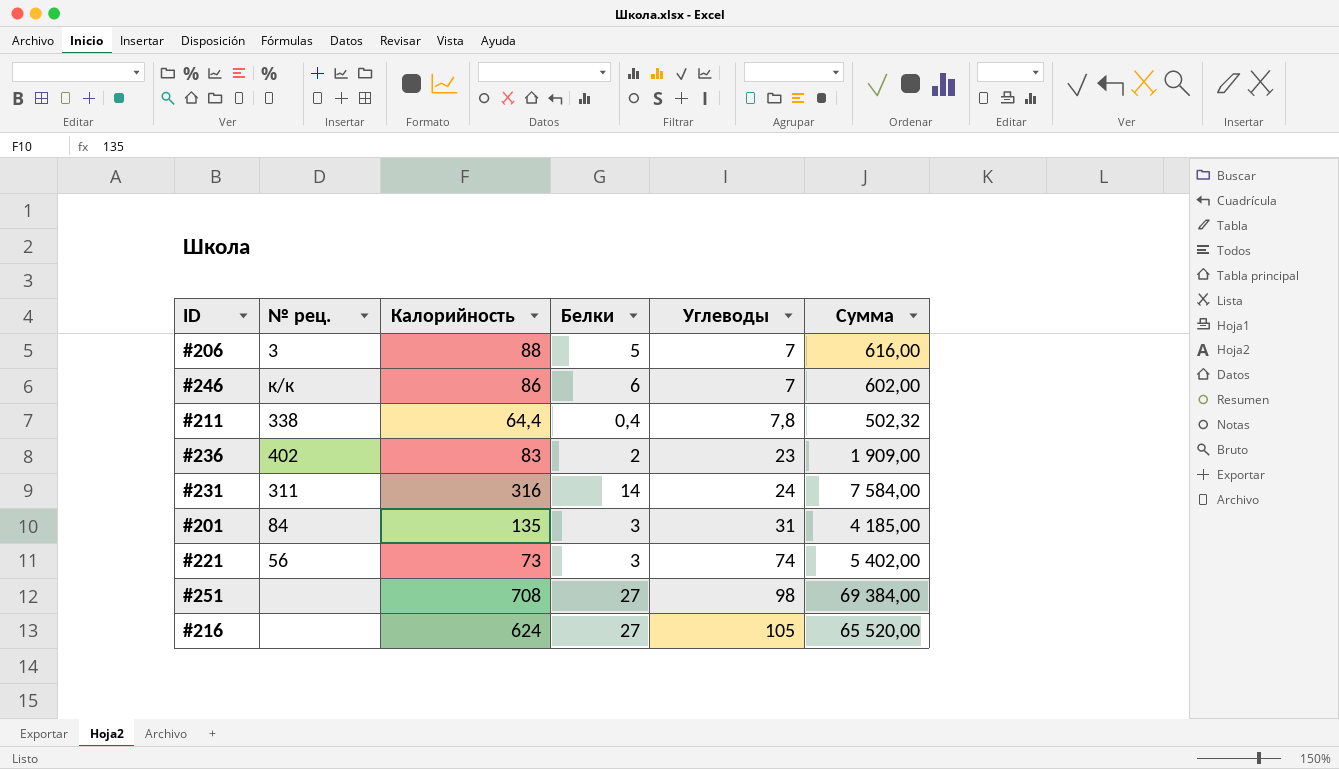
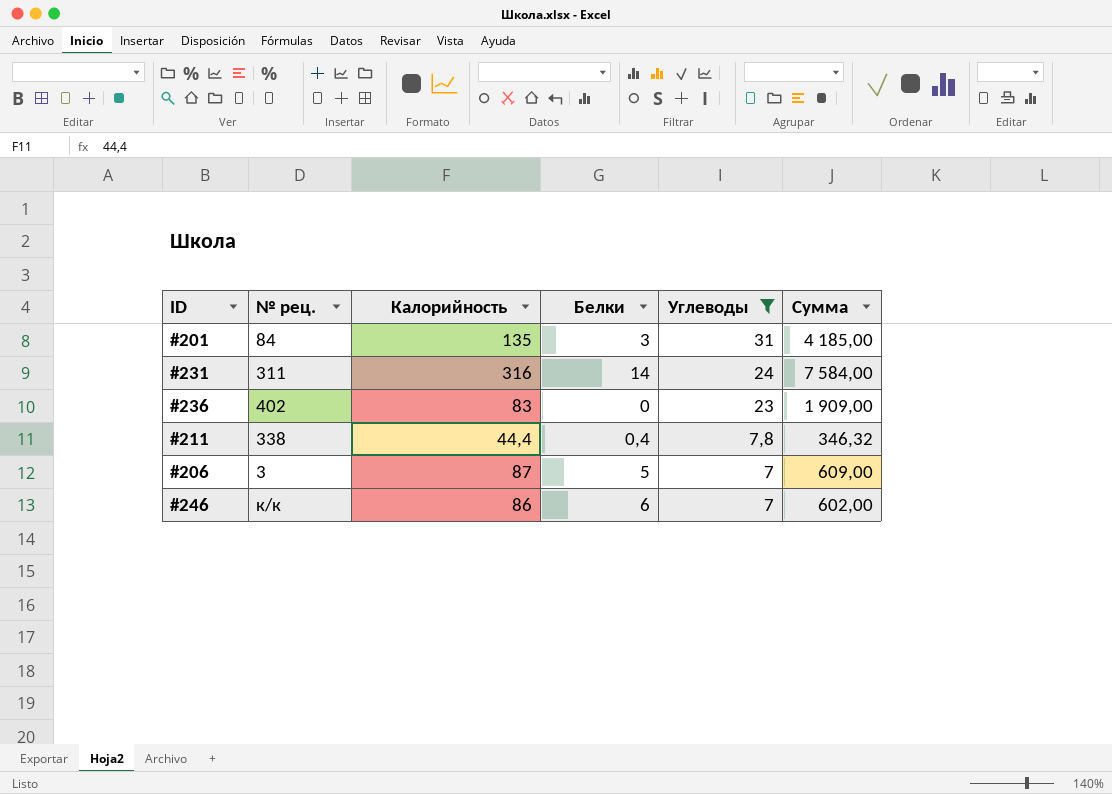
filter: none -> Углеводы <= 31
row order: Углеводы ascending -> Углеводы descending
#236 | Белки: 2 -> 0
#211 | Калорийность: 64,4 -> 44,4
#211 | Сумма: 502,32 -> 346,32
#206 | Калорийность: 88 -> 87
#206 | Сумма: 616,00 -> 609,00

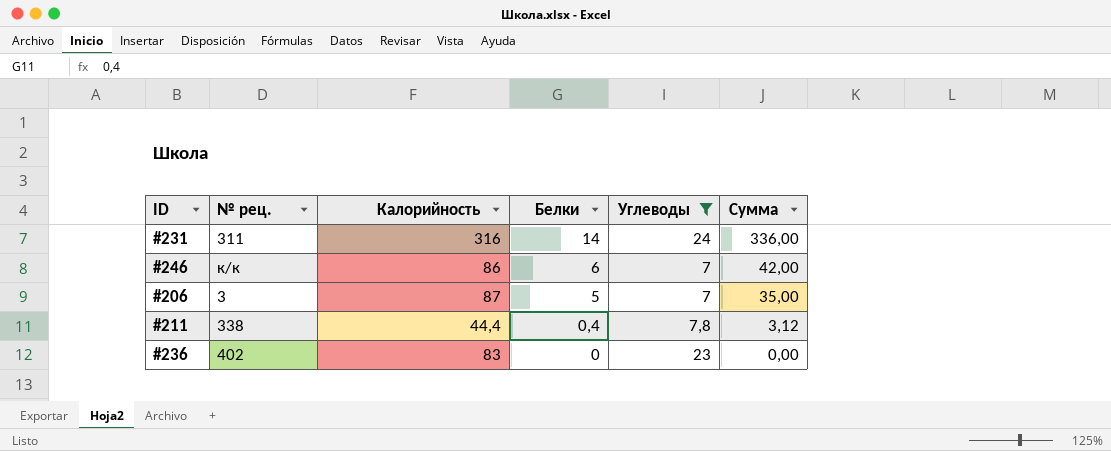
row order: Углеводы descending -> Белки descending
column Сумма | formula: [Калорийность] * [Углеводы] -> [Белки] * [Углеводы]
row #201: 84 | 135 | 3 | 31 | 4 185,00 -> none

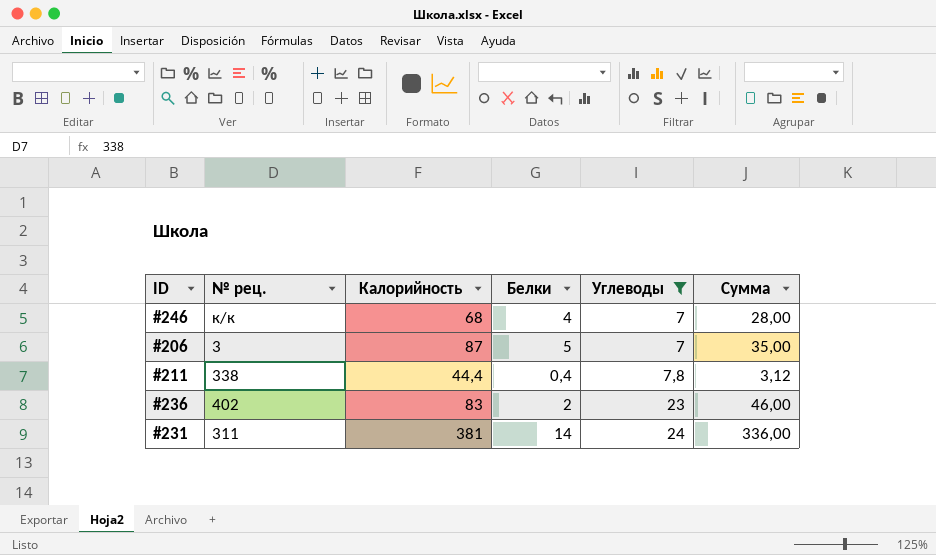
row order: Белки descending -> Углеводы ascending
#246 | Калорийность: 86 -> 68
#246 | Белки: 6 -> 4
#246 | Сумма: 42,00 -> 28,00
#236 | Белки: 0 -> 2
#236 | Сумма: 0,00 -> 46,00
#231 | Калорийность: 316 -> 381

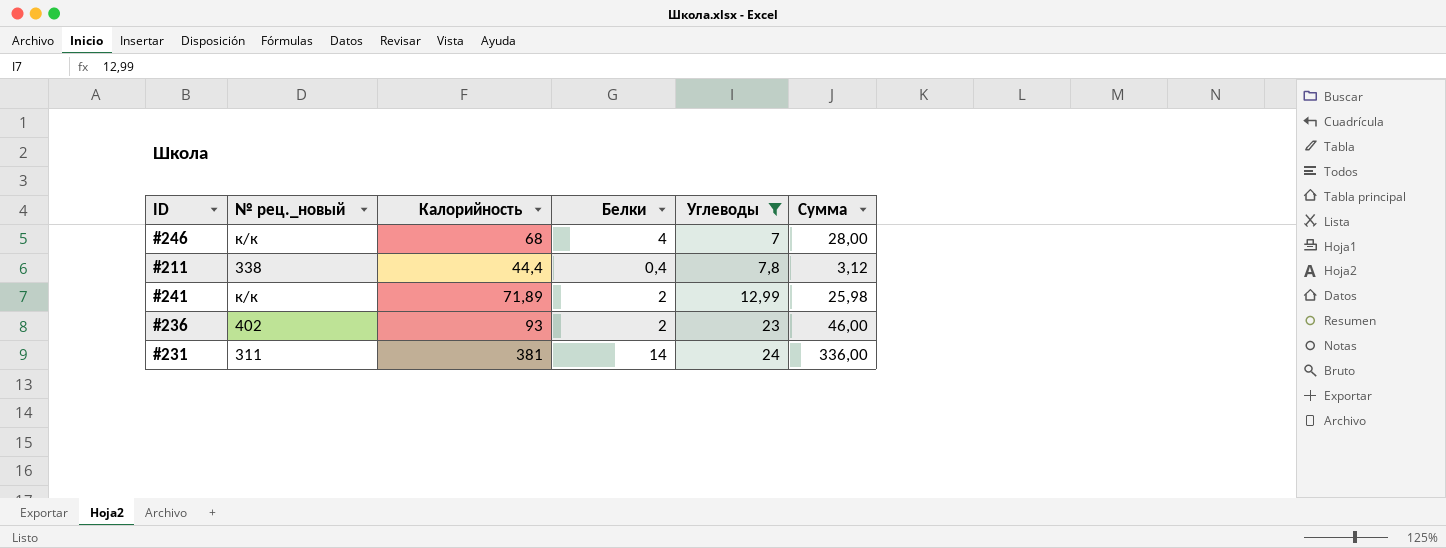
column name: № рец. -> № рец._новый
row #206: 3 | 87 | 5 | 7 | 35,00 -> none
row #241: none -> к/к | 71,89 | 2 | 12,99 | 25,98
#236 | Калорийность: 83 -> 93

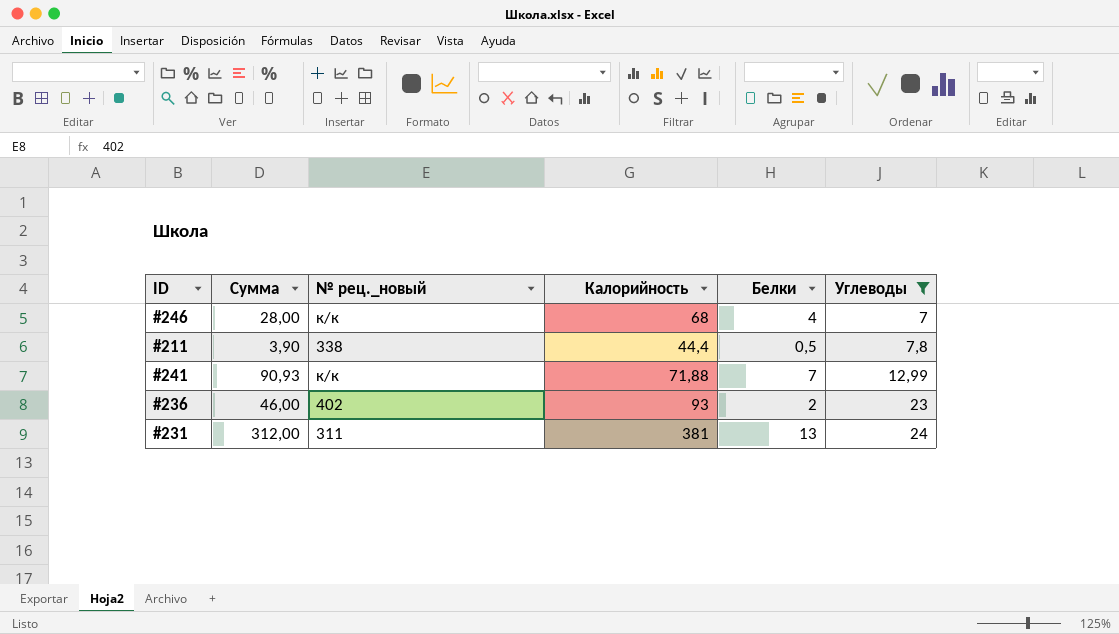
column Сумма | position: 6 -> 2
#211 | Сумма: 3,12 -> 3,90
#211 | Белки: 0,4 -> 0,5
#241 | Сумма: 25,98 -> 90,93
#241 | Калорийность: 71,89 -> 71,88
#241 | Белки: 2 -> 7
#231 | Сумма: 336,00 -> 312,00
#231 | Белки: 14 -> 13

